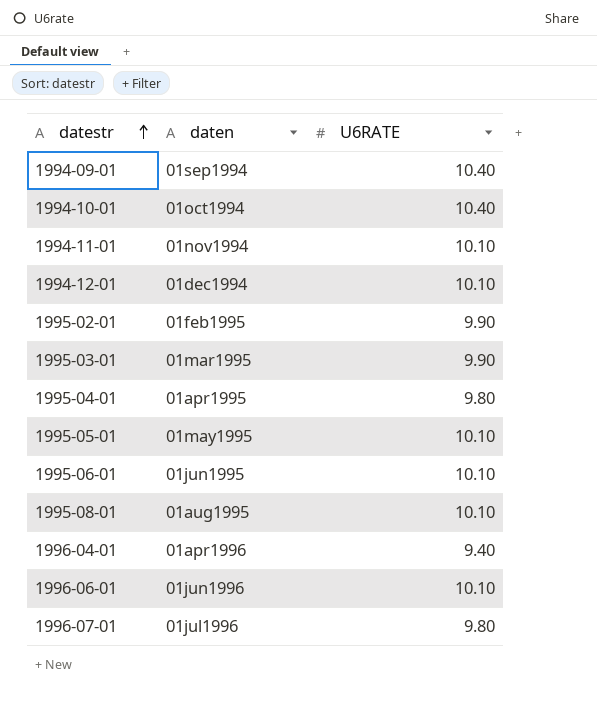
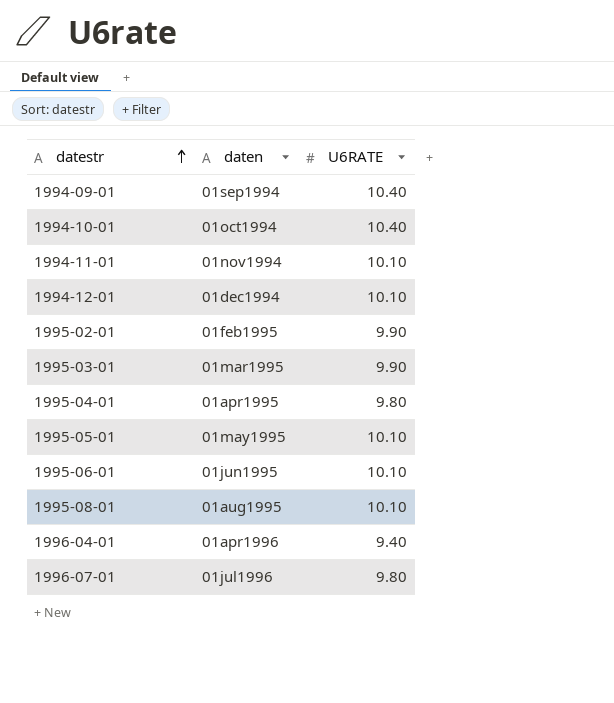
row 1996-06-01: 01jun1996 | 10.10 -> none

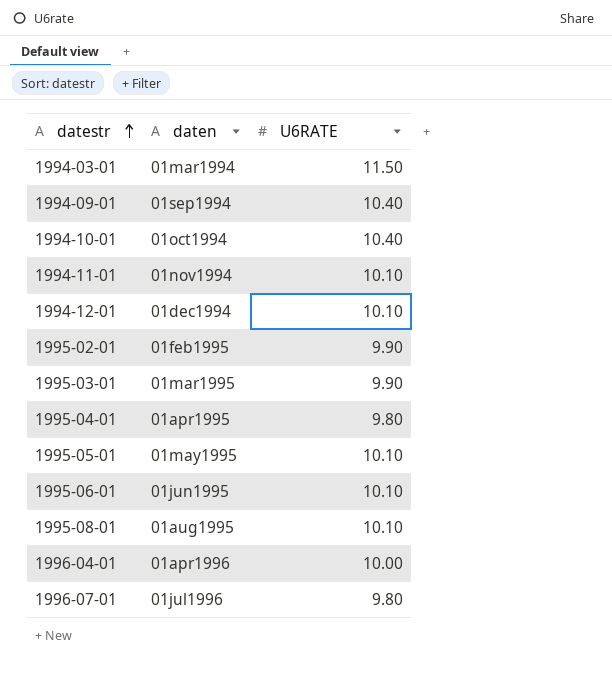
row 1994-03-01: none -> 01mar1994 | 11.50
1996-04-01 | U6RATE: 9.40 -> 10.00

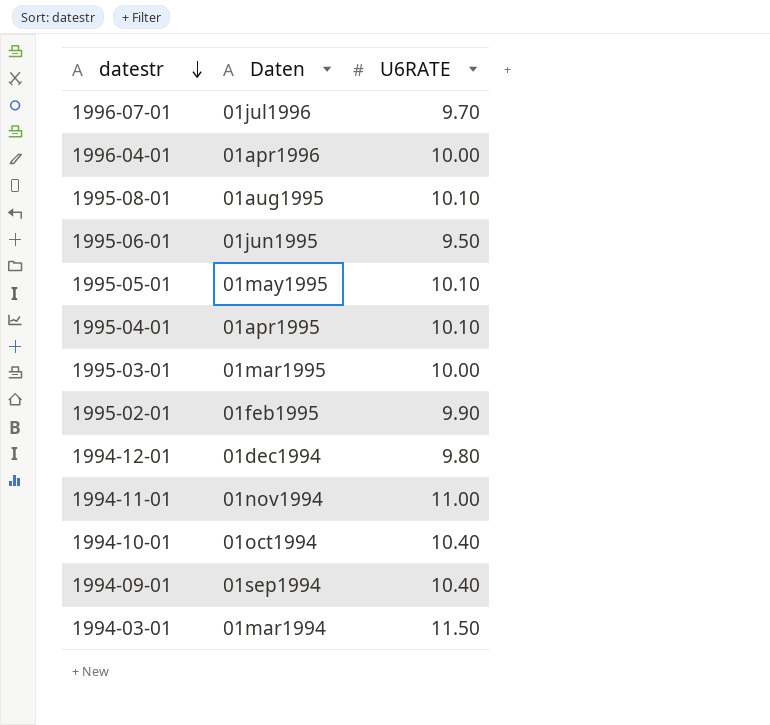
row order: datestr ascending -> datestr descending
column name: daten -> Daten
1996-07-01 | U6RATE: 9.80 -> 9.70
1995-06-01 | U6RATE: 10.10 -> 9.50
1995-04-01 | U6RATE: 9.80 -> 10.10
1995-03-01 | U6RATE: 9.90 -> 10.00
1994-12-01 | U6RATE: 10.10 -> 9.80
1994-11-01 | U6RATE: 10.10 -> 11.00

